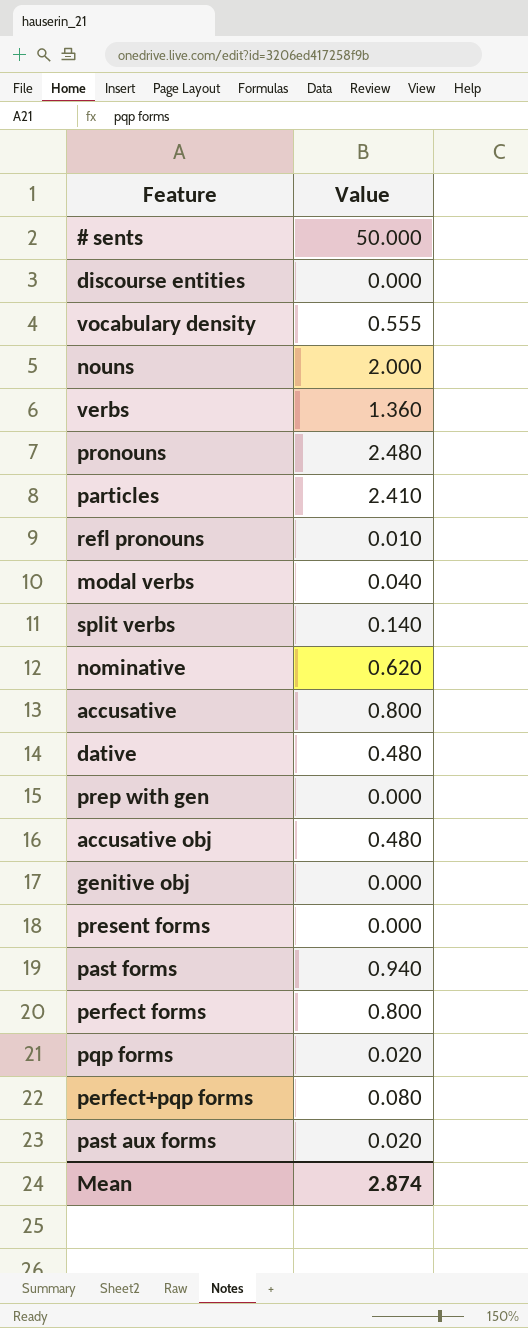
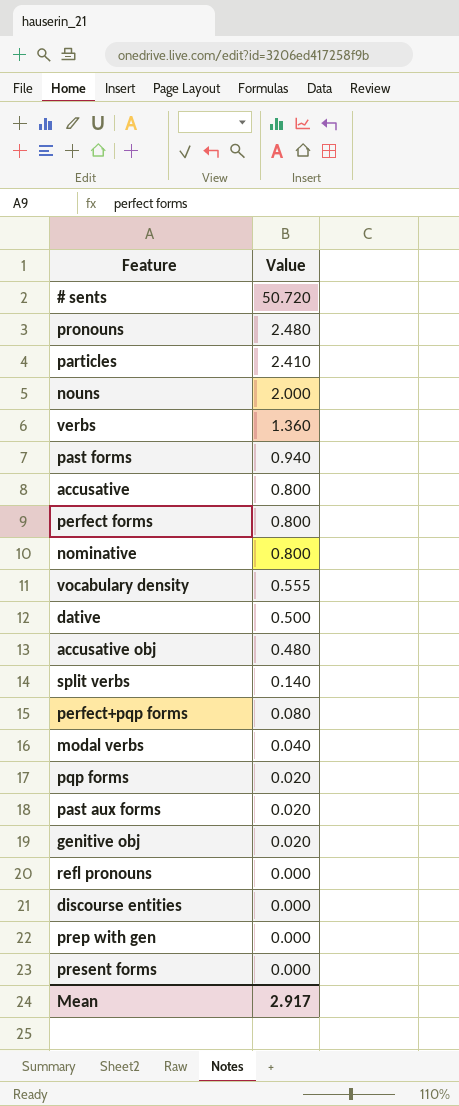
row order: none -> Value descending
# sents | Value: 50.000 -> 50.720
nominative | Value: 0.620 -> 0.800
dative | Value: 0.480 -> 0.500
genitive obj | Value: 0.000 -> 0.020
refl pronouns | Value: 0.010 -> 0.000
Mean | Value: 2.874 -> 2.917

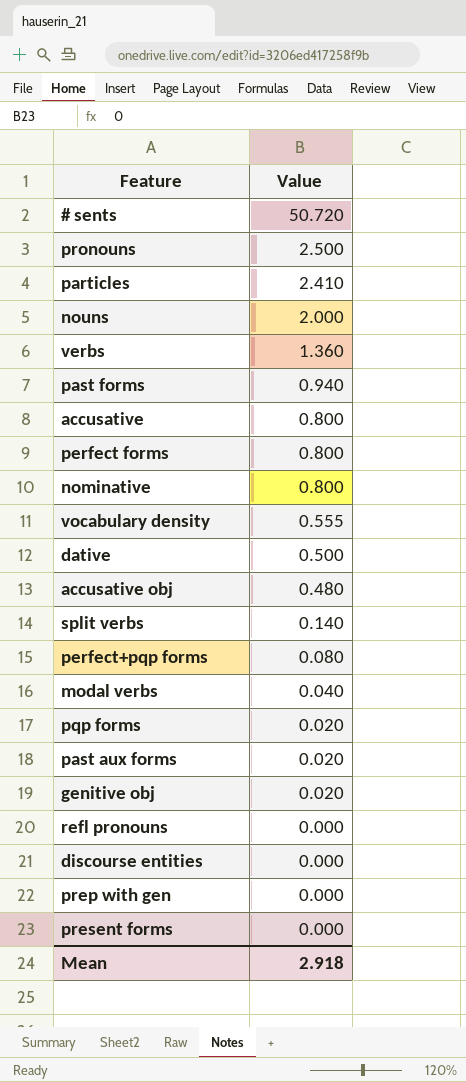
pronouns | Value: 2.480 -> 2.500
Mean | Value: 2.917 -> 2.918

